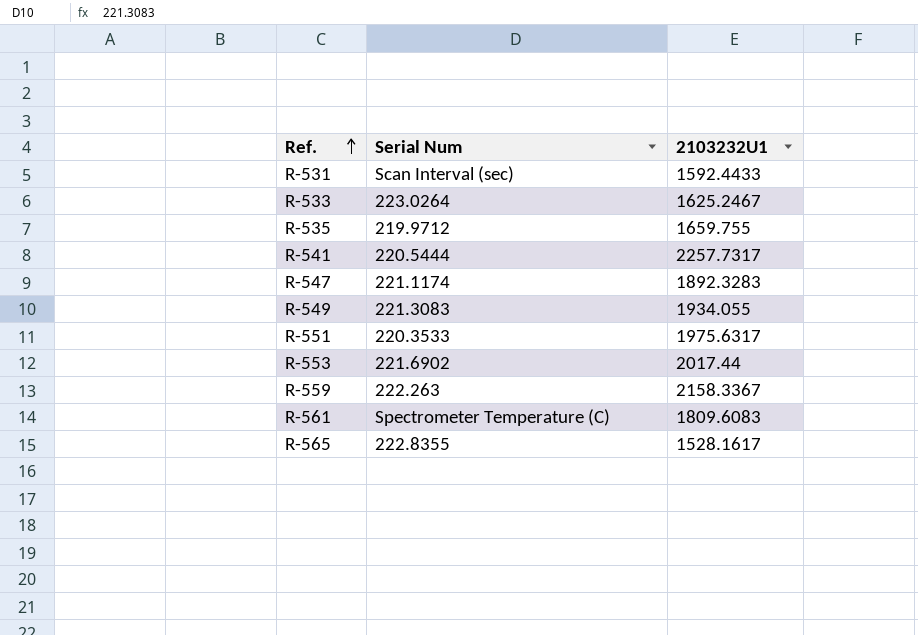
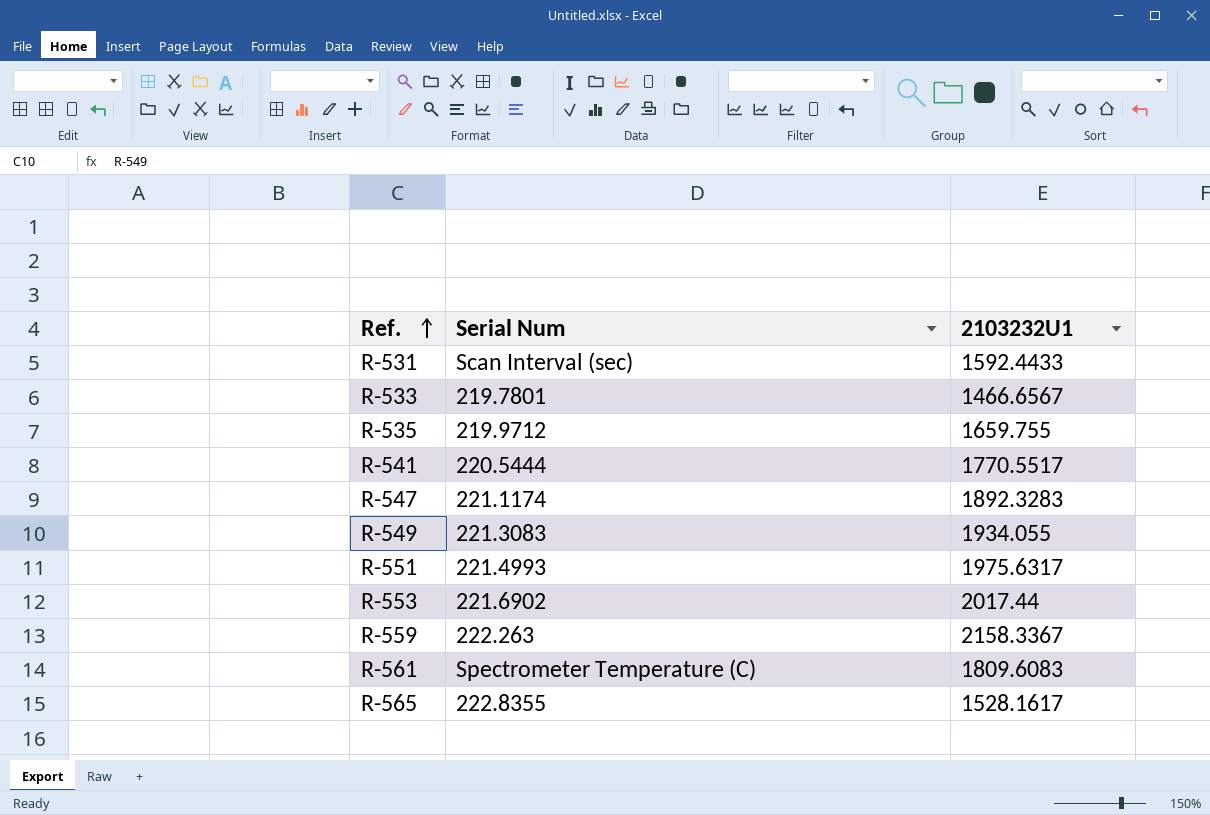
R-533 | Serial Num: 223.0264 -> 219.7801
R-533 | 2103232U1: 1625.2467 -> 1466.6567
R-541 | 2103232U1: 2257.7317 -> 1770.5517
R-551 | Serial Num: 220.3533 -> 221.4993

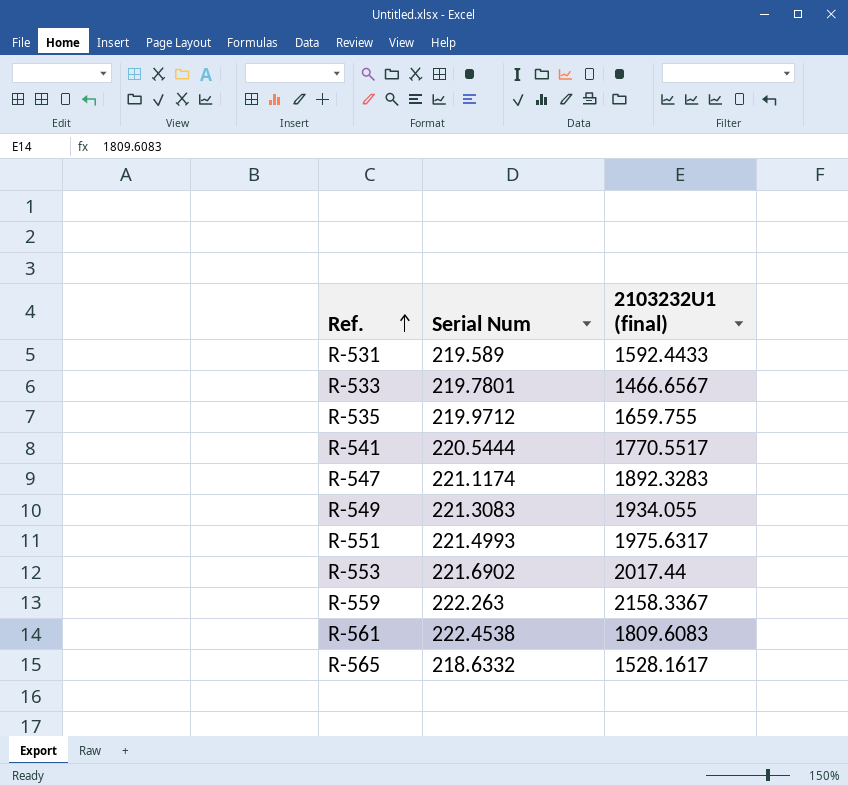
column name: 2103232U1 -> 2103232U1 (final)
R-531 | Serial Num: Scan Interval (sec) -> 219.589
R-561 | Serial Num: Spectrometer Temperature (C) -> 222.4538
R-565 | Serial Num: 222.8355 -> 218.6332

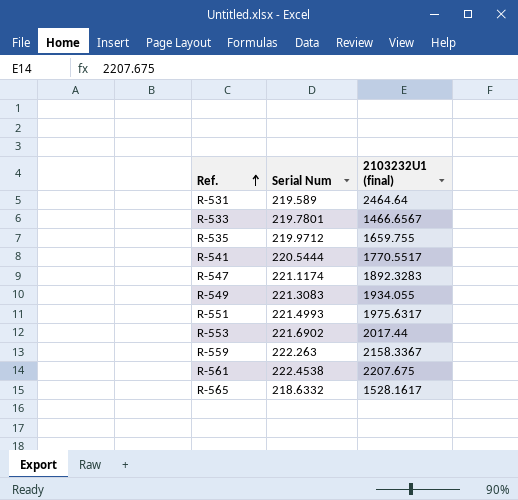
R-531 | 2103232U1 (final): 1592.4433 -> 2464.64
R-561 | 2103232U1 (final): 1809.6083 -> 2207.675

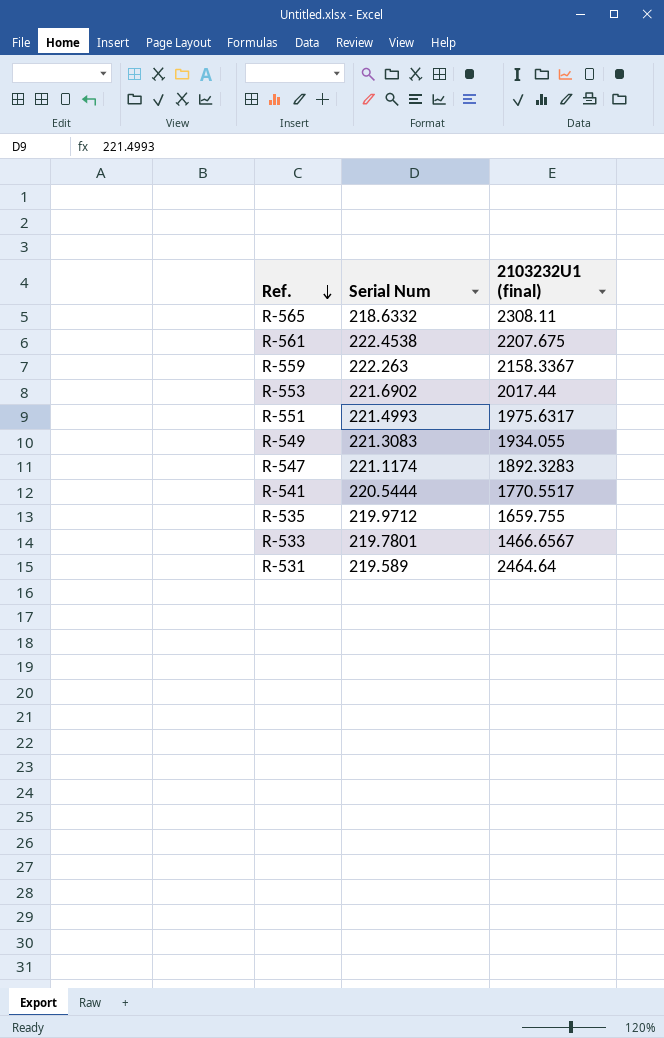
row order: Ref. ascending -> Ref. descending
R-565 | 2103232U1 (final): 1528.1617 -> 2308.11

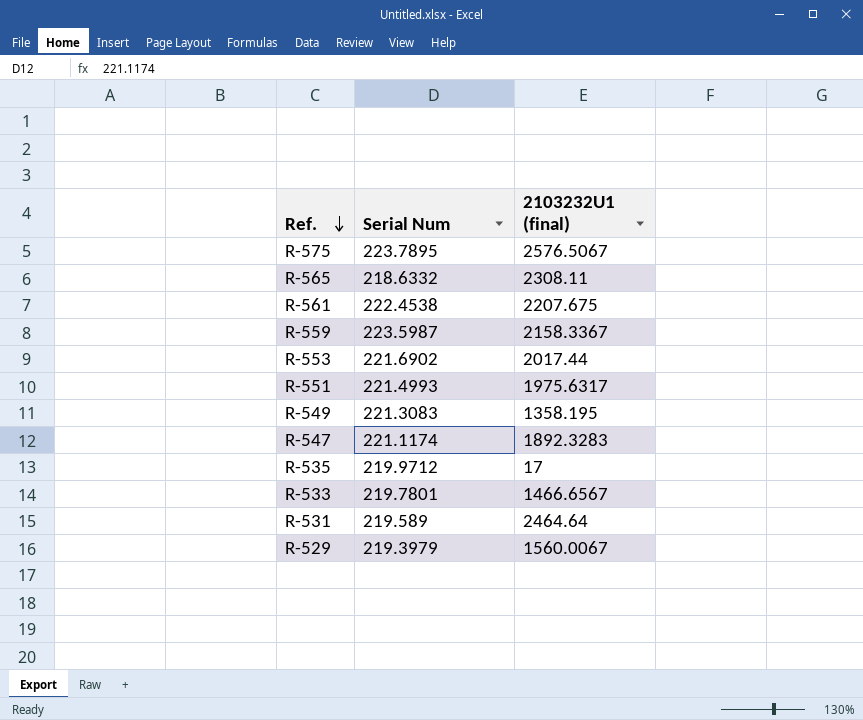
row R-541: 220.5444 | 1770.5517 -> none
row R-575: none -> 223.7895 | 2576.5067
R-559 | Serial Num: 222.263 -> 223.5987
R-549 | 2103232U1 (final): 1934.055 -> 1358.195
R-535 | 2103232U1 (final): 1659.755 -> 17
row R-529: none -> 219.3979 | 1560.0067

